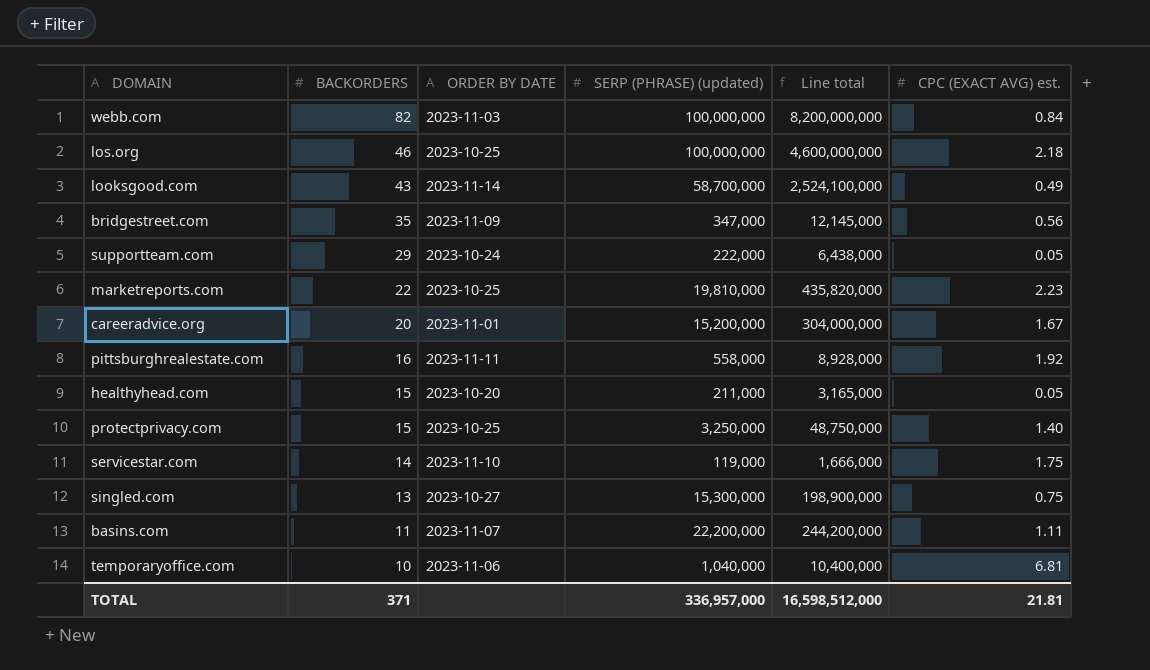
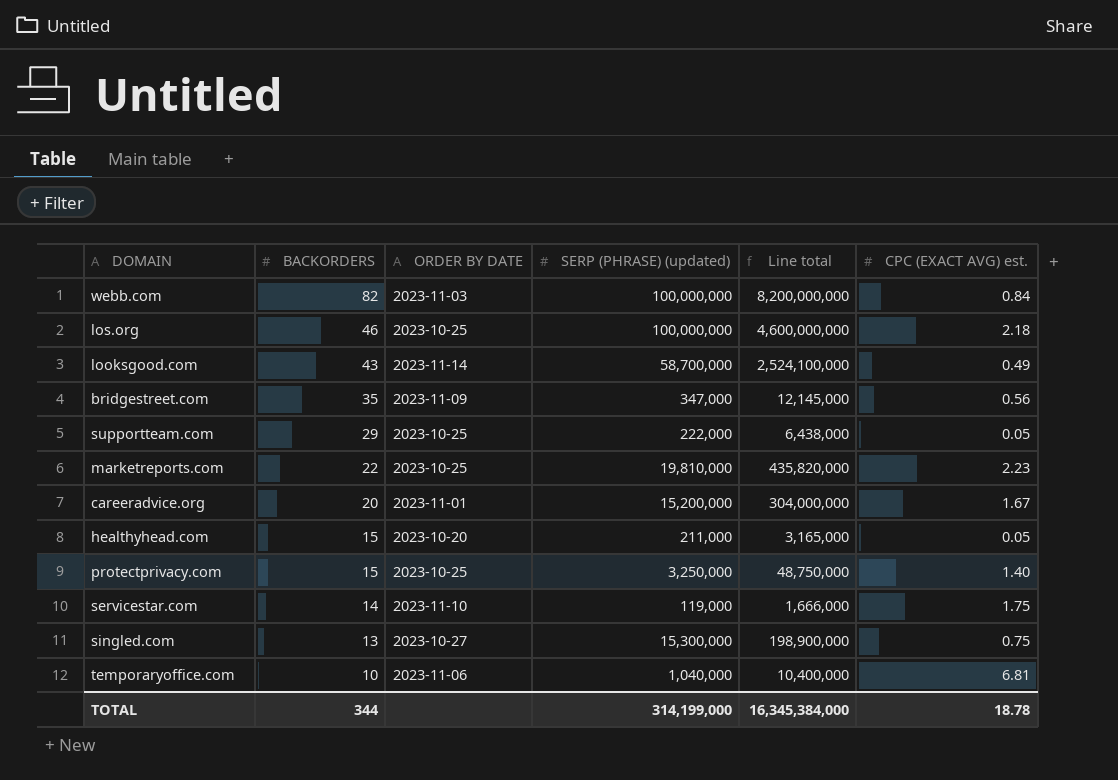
row pittsburghrealestate.com: 16 | 2023-11-11 | 558,000 | 8,928,000 | 1.92 -> none
row basins.com: 11 | 2023-11-07 | 22,200,000 | 244,200,000 | 1.11 -> none
supportteam.com | ORDER BY DATE: 2023-10-24 -> 2023-10-25
TOTAL | BACKORDERS: 371 -> 344
TOTAL | SERP (PHRASE) (updated): 336,957,000 -> 314,199,000
TOTAL | Line total: 16,598,512,000 -> 16,345,384,000
TOTAL | CPC (EXACT AVG) est.: 21.81 -> 18.78

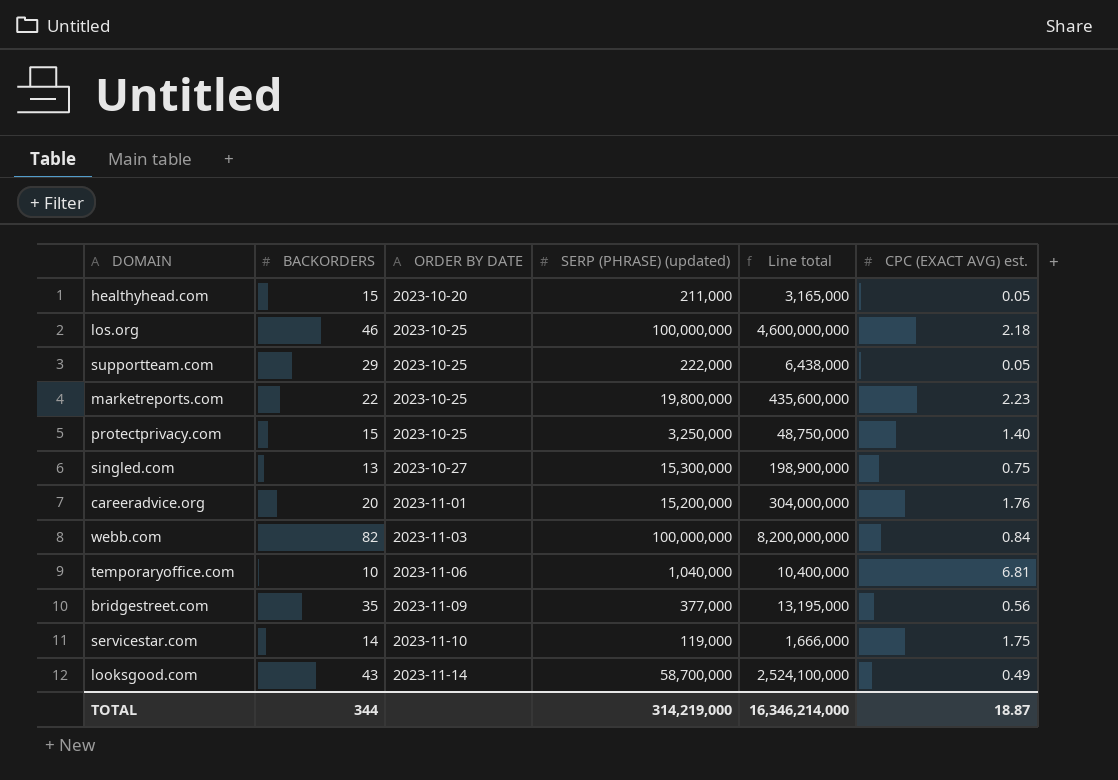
row order: BACKORDERS descending -> ORDER BY DATE ascending
marketreports.com | SERP (PHRASE) (updated): 19,810,000 -> 19,800,000
marketreports.com | Line total: 435,820,000 -> 435,600,000
careeradvice.org | CPC (EXACT AVG) est.: 1.67 -> 1.76
bridgestreet.com | SERP (PHRASE) (updated): 347,000 -> 377,000
bridgestreet.com | Line total: 12,145,000 -> 13,195,000
TOTAL | SERP (PHRASE) (updated): 314,199,000 -> 314,219,000
TOTAL | Line total: 16,345,384,000 -> 16,346,214,000
TOTAL | CPC (EXACT AVG) est.: 18.78 -> 18.87

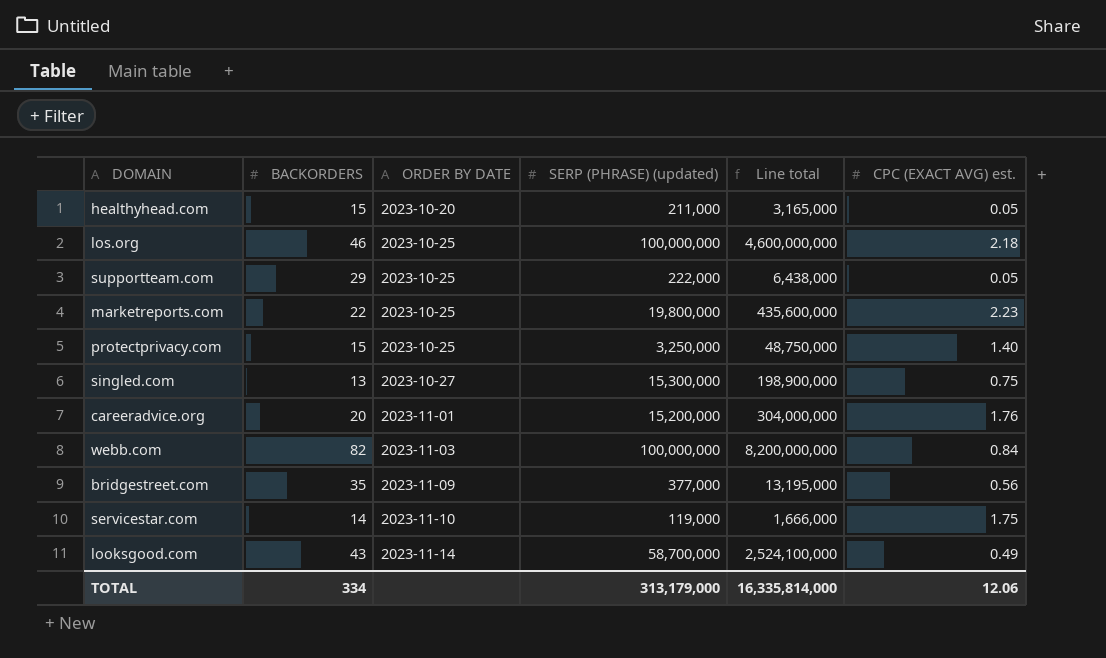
row temporaryoffice.com: 10 | 2023-11-06 | 1,040,000 | 10,400,000 | 6.81 -> none
TOTAL | BACKORDERS: 344 -> 334
TOTAL | SERP (PHRASE) (updated): 314,219,000 -> 313,179,000
TOTAL | Line total: 16,346,214,000 -> 16,335,814,000
TOTAL | CPC (EXACT AVG) est.: 18.87 -> 12.06

